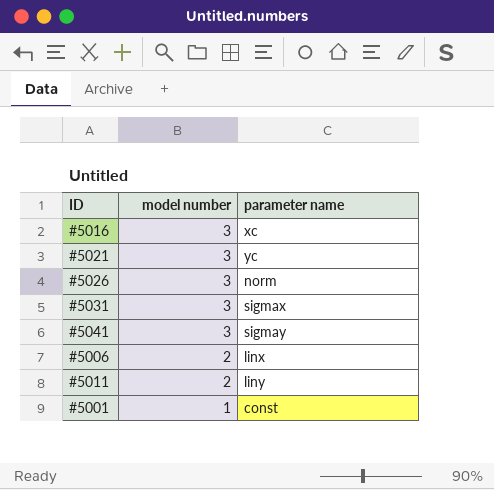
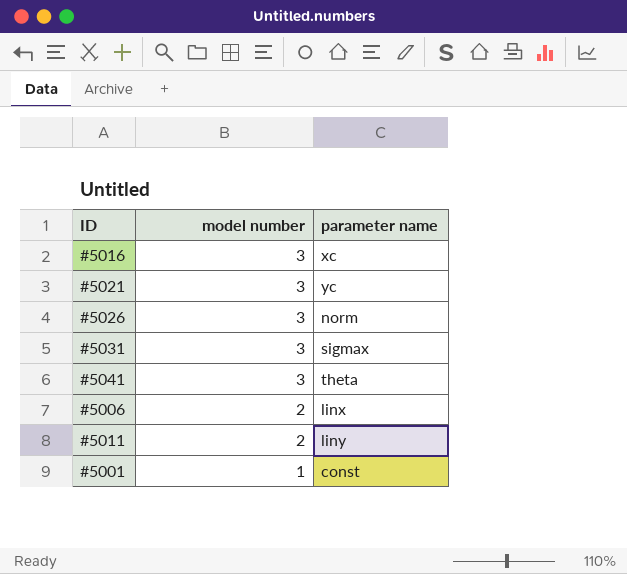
#5041 | parameter name: sigmay -> theta

